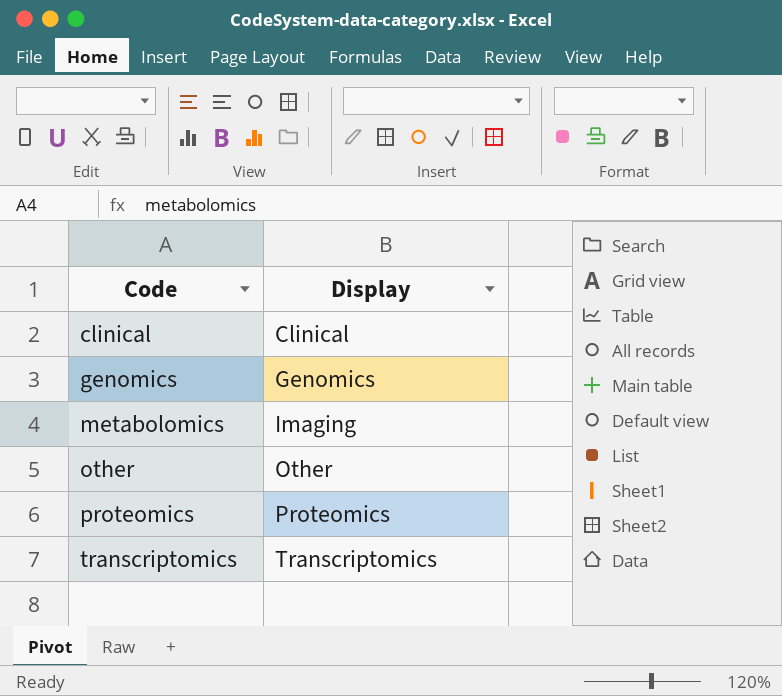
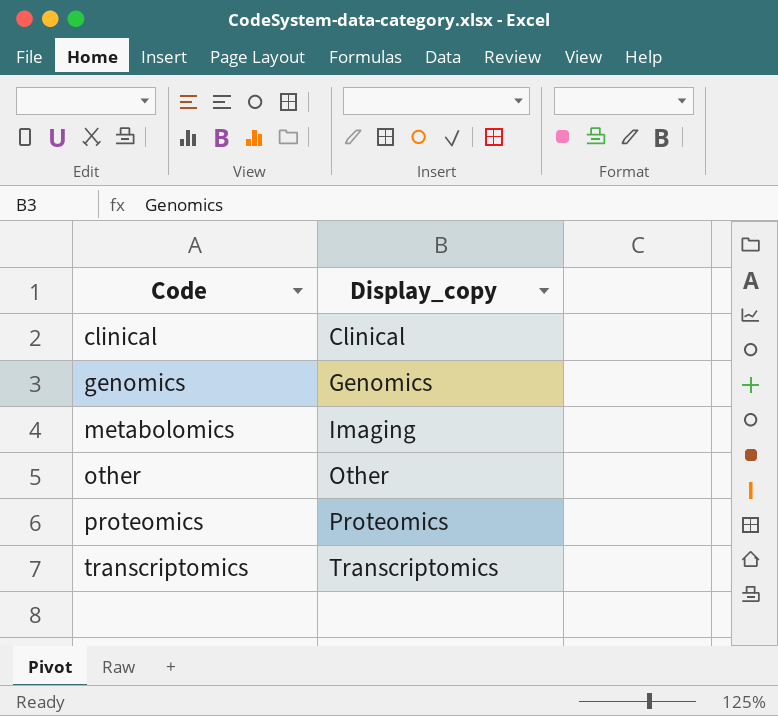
column name: Display -> Display_copy

